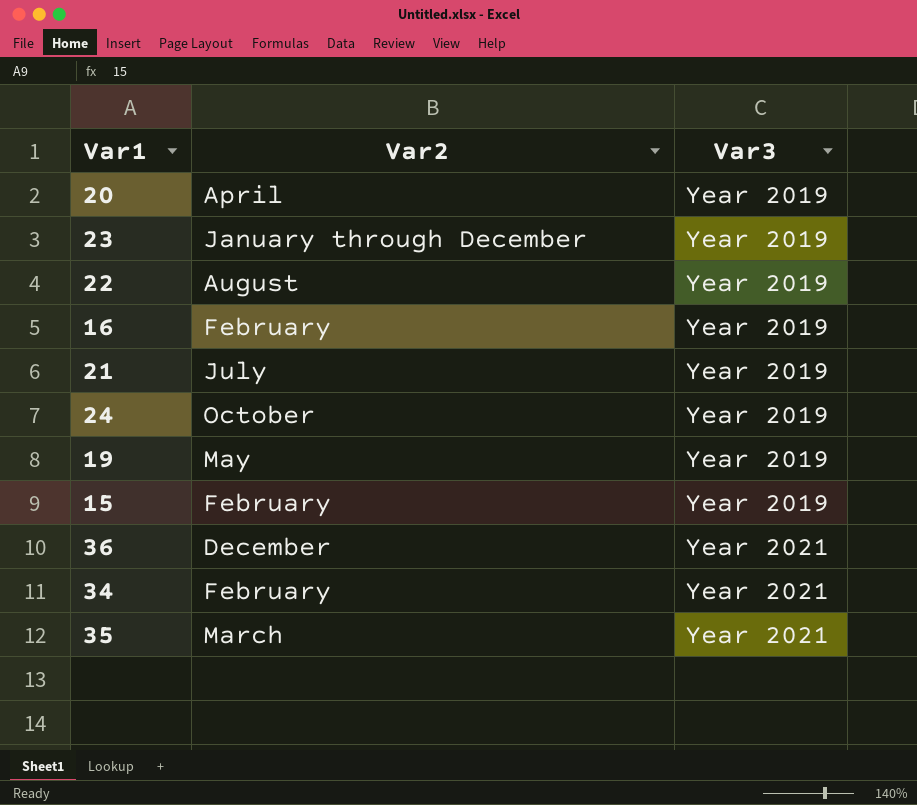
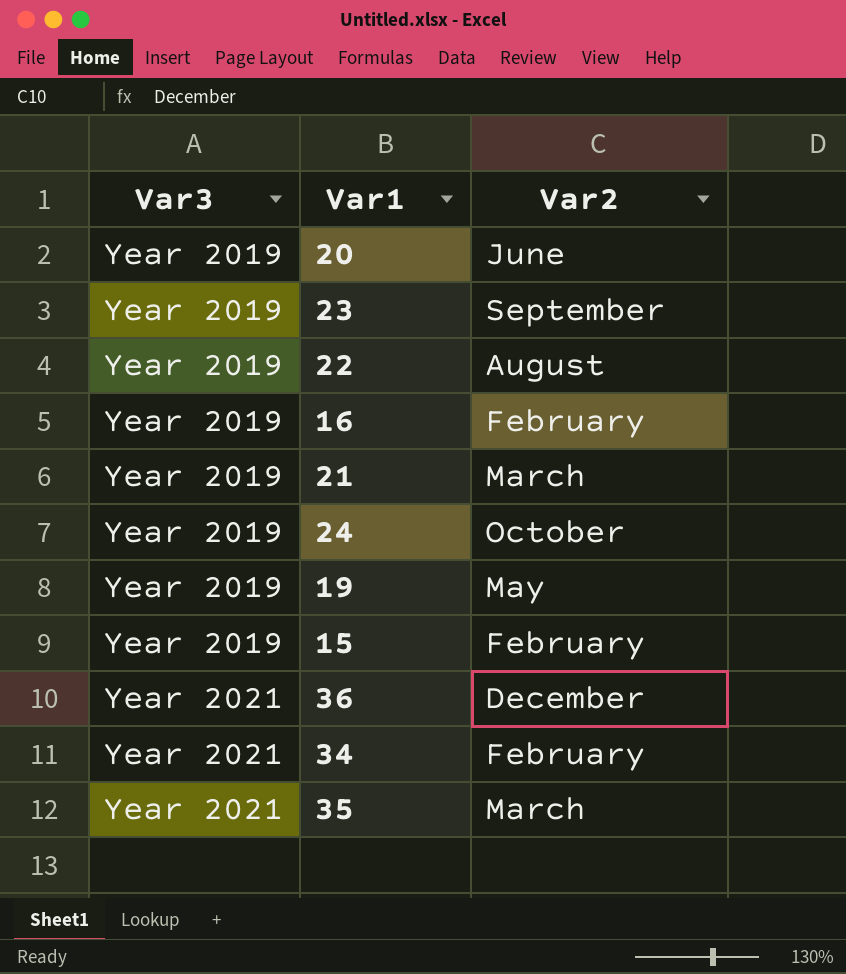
column Var3 | position: 3 -> 1
20 | Var2: April -> June
23 | Var2: January through December -> September
21 | Var2: July -> March

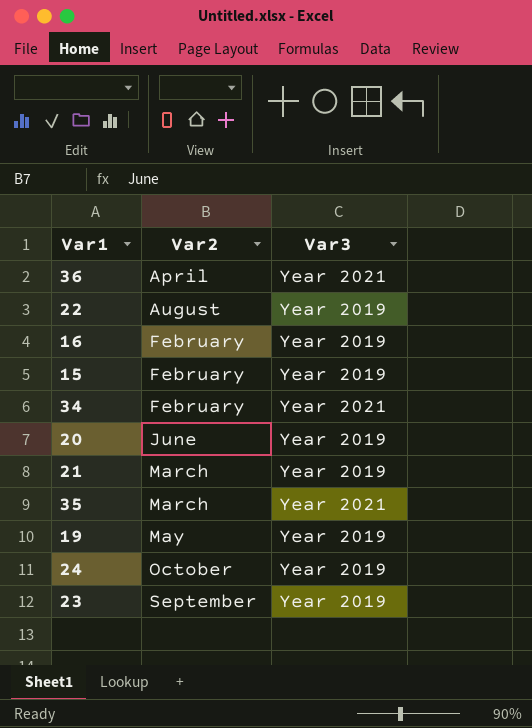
row order: Var3 ascending -> Var2 ascending
column Var3 | position: 1 -> 3
36 | Var2: December -> April

